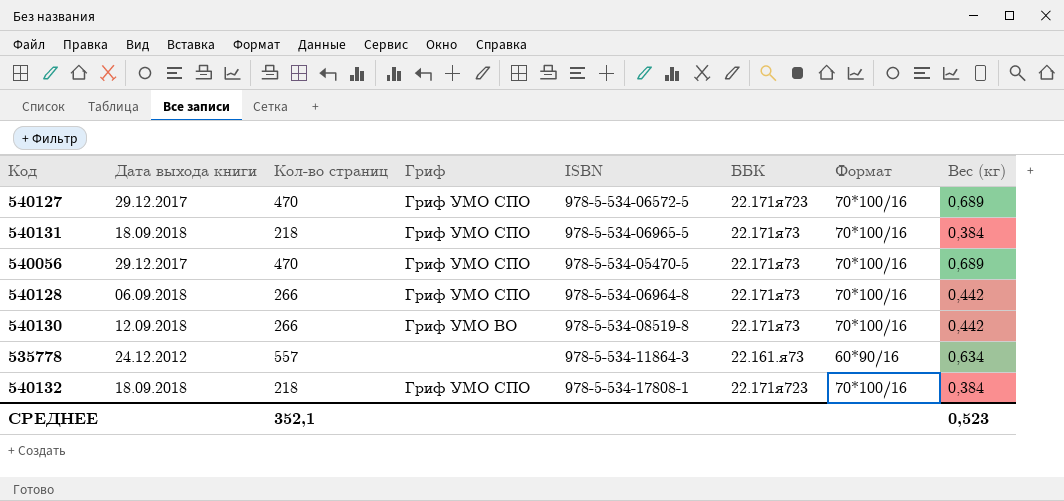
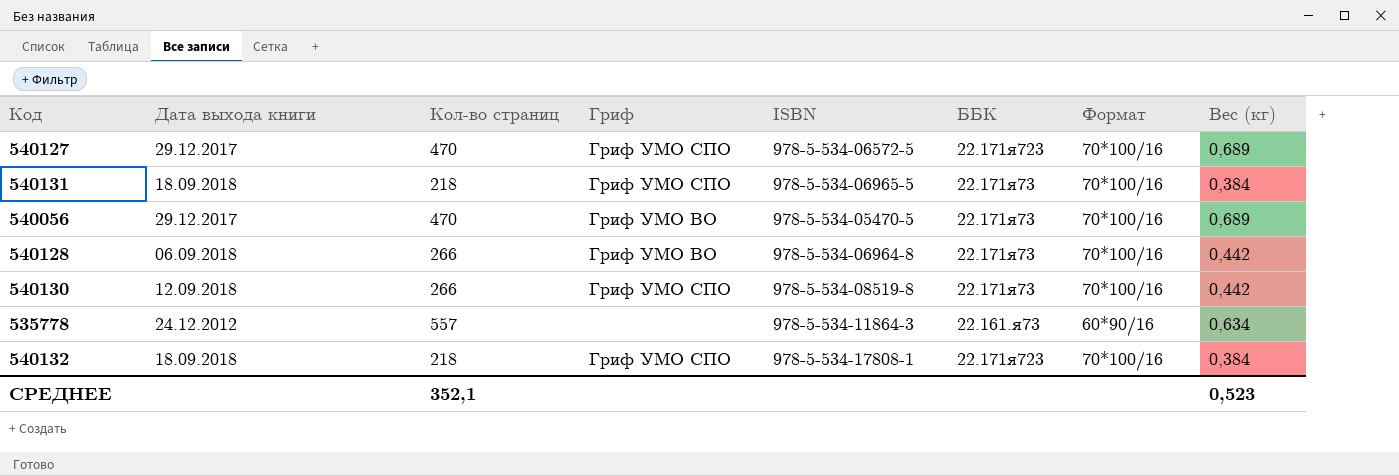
540056 | Гриф: Гриф УМО СПО -> Гриф УМО ВО
540128 | Гриф: Гриф УМО СПО -> Гриф УМО ВО
540130 | Гриф: Гриф УМО ВО -> Гриф УМО СПО

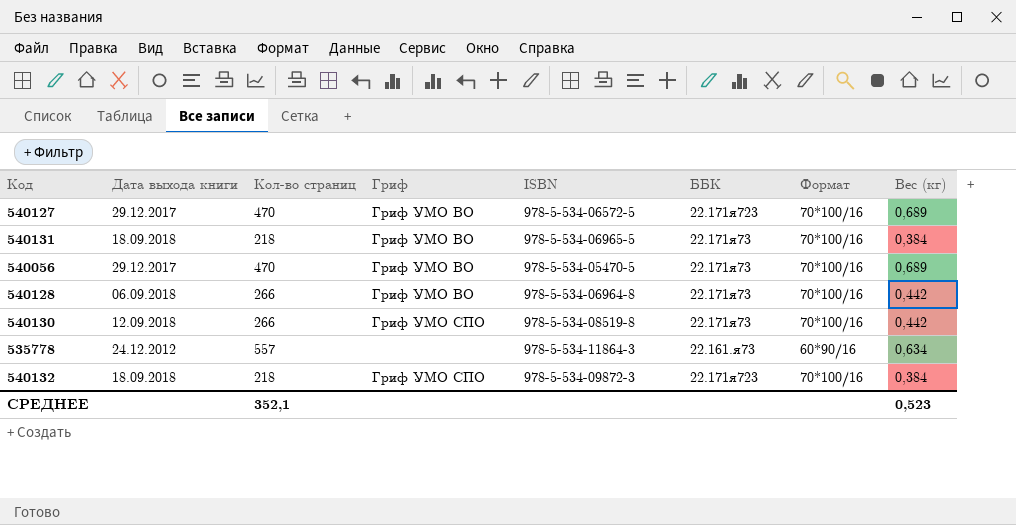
540127 | Гриф: Гриф УМО СПО -> Гриф УМО ВО
540131 | Гриф: Гриф УМО СПО -> Гриф УМО ВО
540132 | ISBN: 978-5-534-17808-1 -> 978-5-534-09872-3

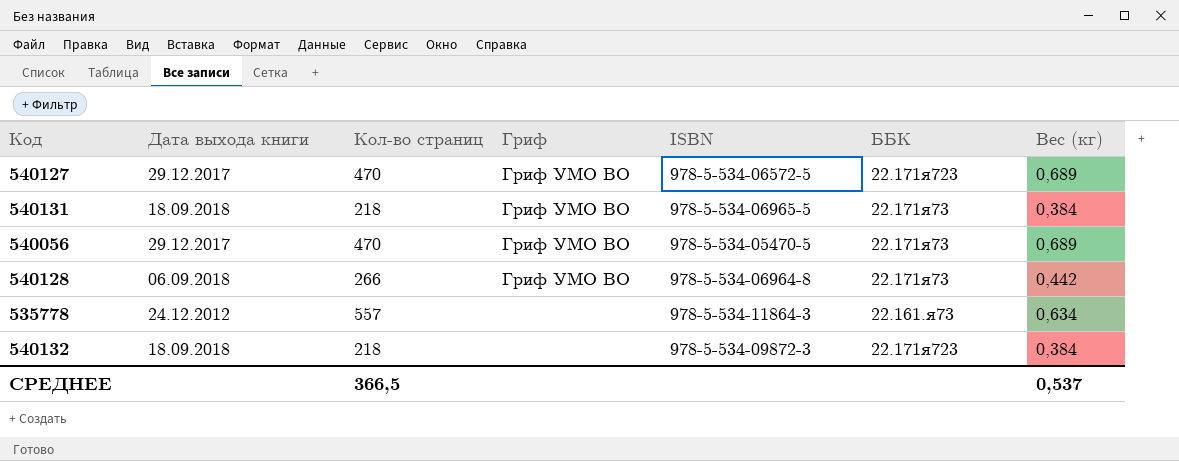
column Формат | position: 7 -> none
row 540130: 12.09.2018 | 266 | Гриф УМО СПО | 978-5-534-08519-8 | 22.171я73 | 70*100/16 | 0,442 -> none
540132 | Гриф: Гриф УМО СПО -> none
СРЕДНЕЕ | Кол-во страниц: 352,1 -> 366,5
СРЕДНЕЕ | Вес (кг): 0,523 -> 0,537

